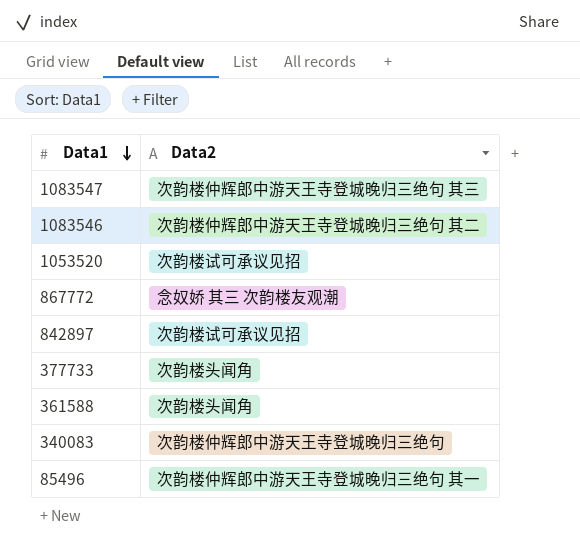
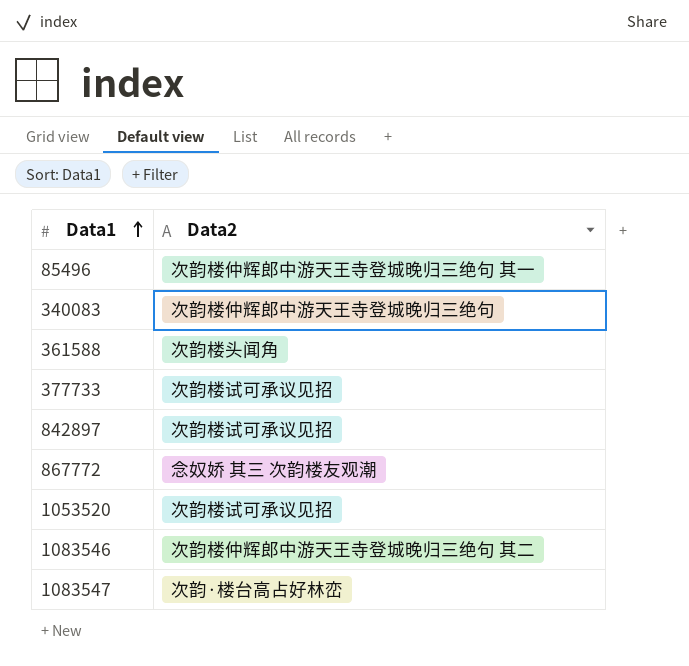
row order: Data1 descending -> Data1 ascending
377733 | Data2: 次韵楼头闻角 -> 次韵楼试可承议见招
1083547 | Data2: 次韵楼仲辉郎中游天王寺登城晚归三绝句 其三 -> 次韵·楼台高占好林峦

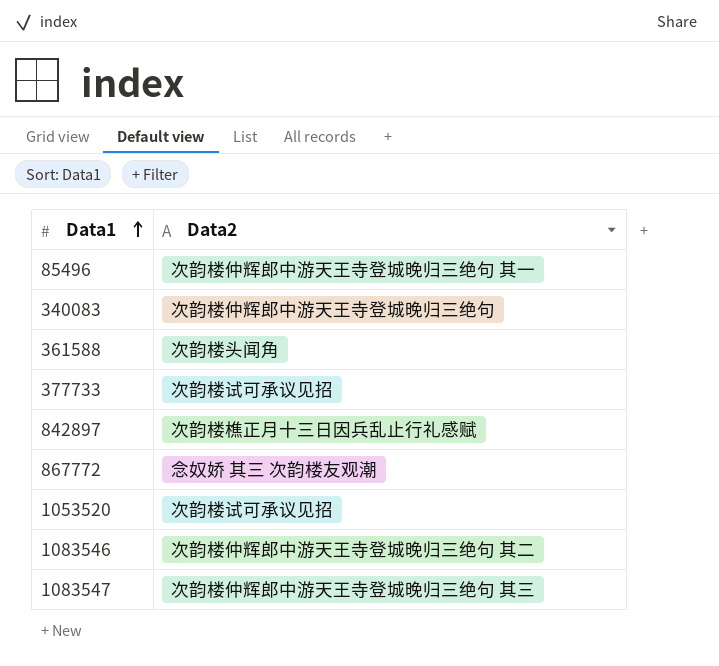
842897 | Data2: 次韵楼试可承议见招 -> 次韵楼樵正月十三日因兵乱止行礼感赋
1083547 | Data2: 次韵·楼台高占好林峦 -> 次韵楼仲辉郎中游天王寺登城晚归三绝句 其三

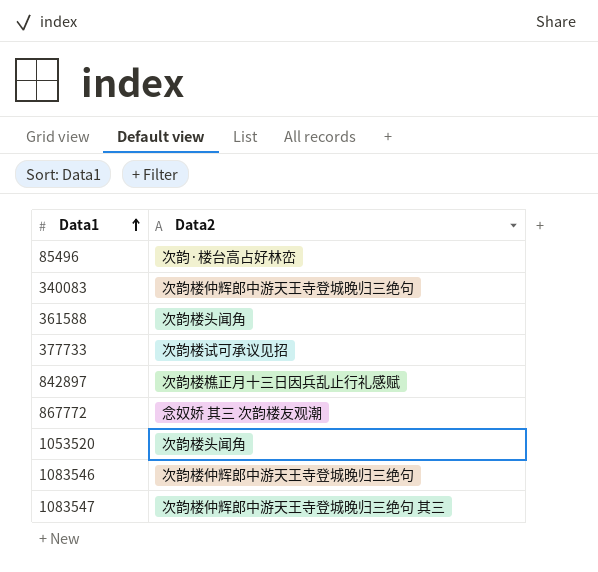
85496 | Data2: 次韵楼仲辉郎中游天王寺登城晚归三绝句 其一 -> 次韵·楼台高占好林峦
1053520 | Data2: 次韵楼试可承议见招 -> 次韵楼头闻角
1083546 | Data2: 次韵楼仲辉郎中游天王寺登城晚归三绝句 其二 -> 次韵楼仲辉郎中游天王寺登城晚归三绝句

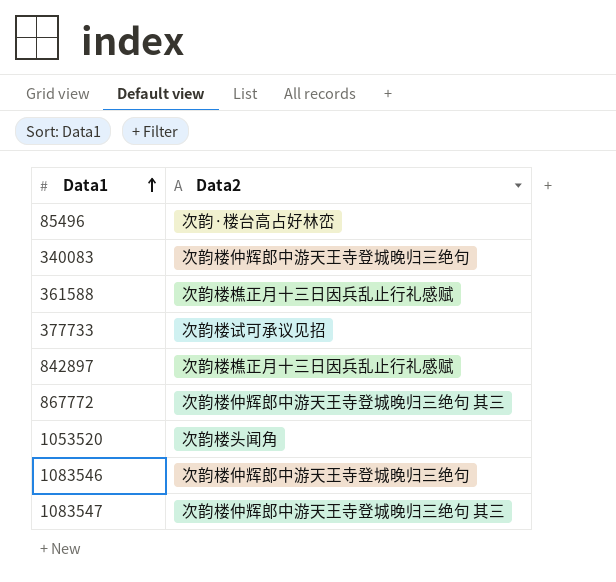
361588 | Data2: 次韵楼头闻角 -> 次韵楼樵正月十三日因兵乱止行礼感赋
867772 | Data2: 念奴娇 其三 次韵楼友观潮 -> 次韵楼仲辉郎中游天王寺登城晚归三绝句 其三

